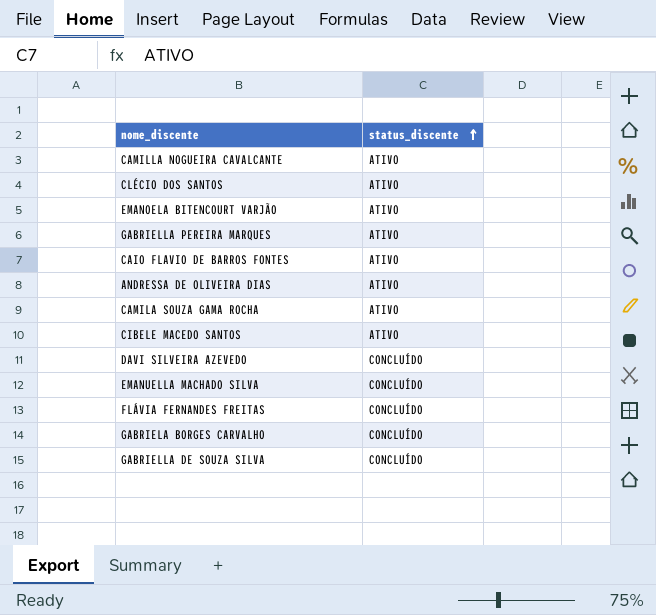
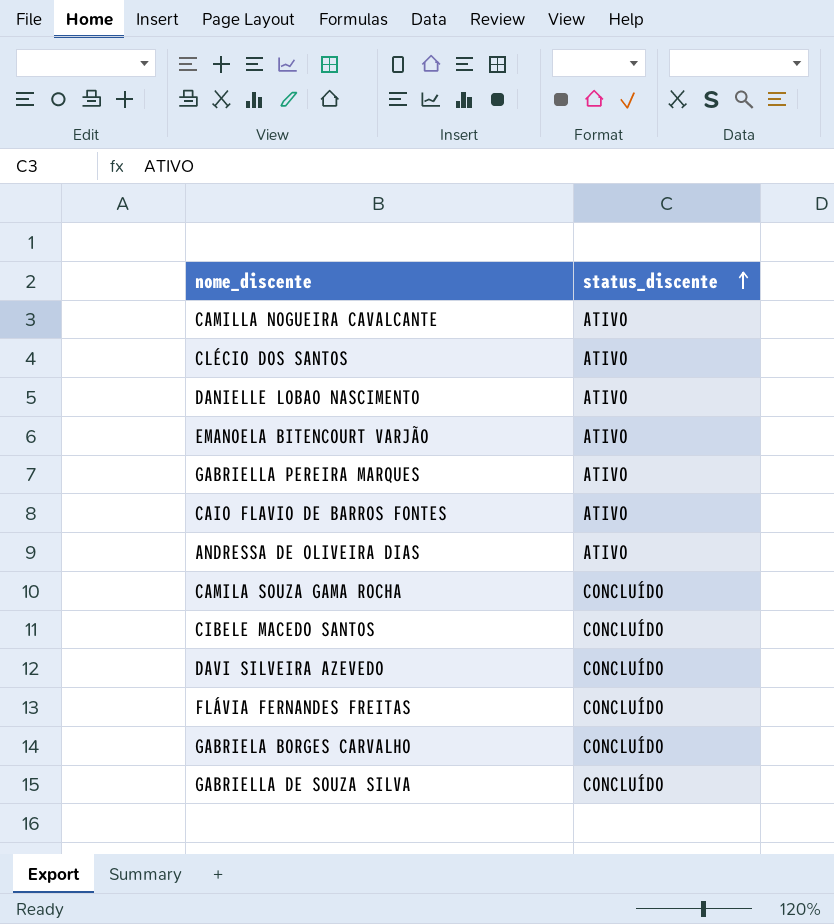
row EMANUELLA MACHADO SILVA: CONCLUÍDO -> none
row DANIELLE LOBAO NASCIMENTO: none -> ATIVO
CAMILA SOUZA GAMA ROCHA | status_discente: ATIVO -> CONCLUÍDO
CIBELE MACEDO SANTOS | status_discente: ATIVO -> CONCLUÍDO

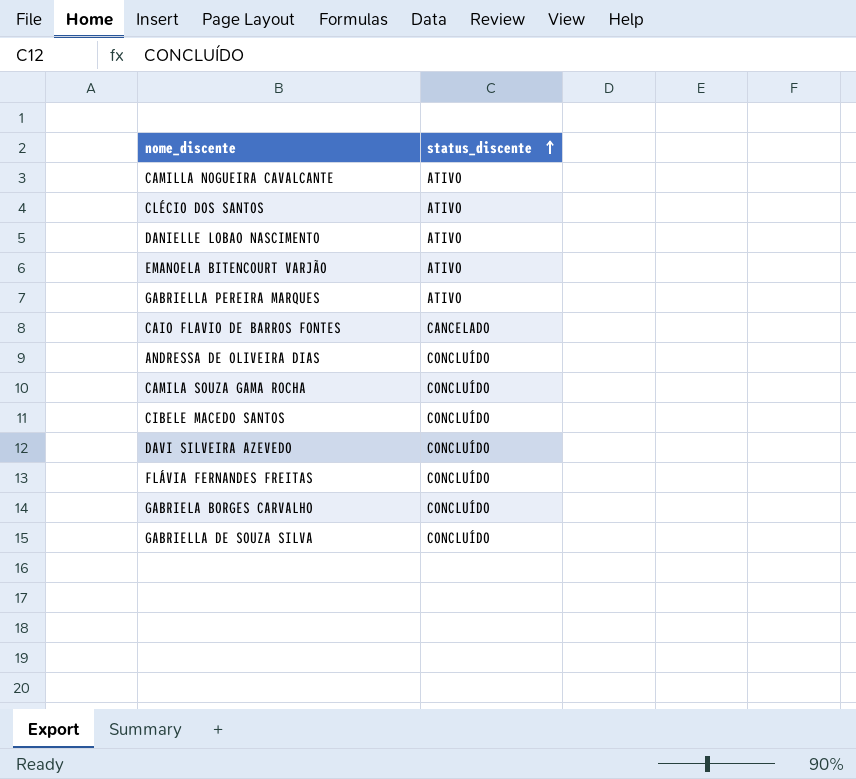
CAIO FLAVIO DE BARROS FONTES | status_discente: ATIVO -> CANCELADO
ANDRESSA DE OLIVEIRA DIAS | status_discente: ATIVO -> CONCLUÍDO

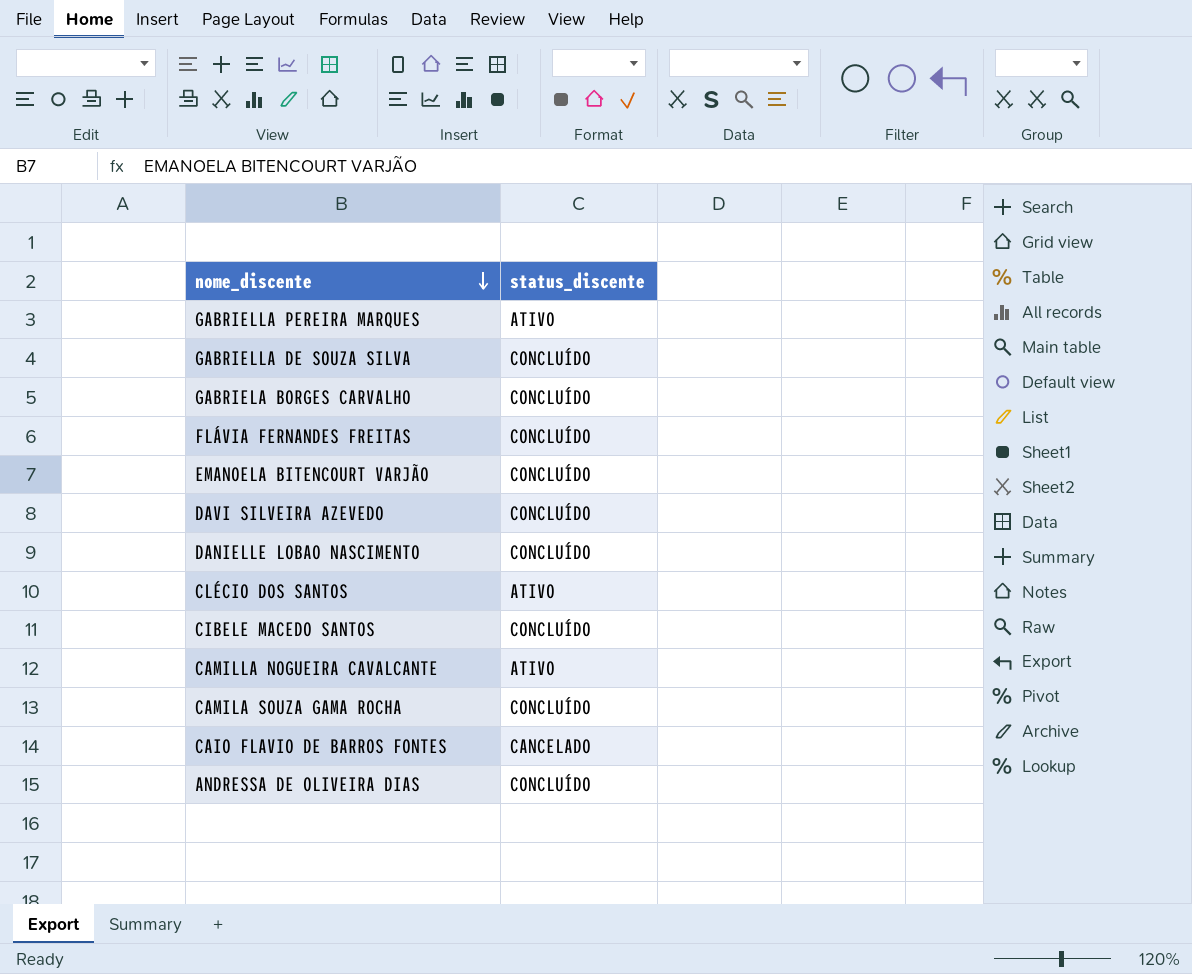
row order: status_discente ascending -> nome_discente descending
EMANOELA BITENCOURT VARJÃO | status_discente: ATIVO -> CONCLUÍDO
DANIELLE LOBAO NASCIMENTO | status_discente: ATIVO -> CONCLUÍDO

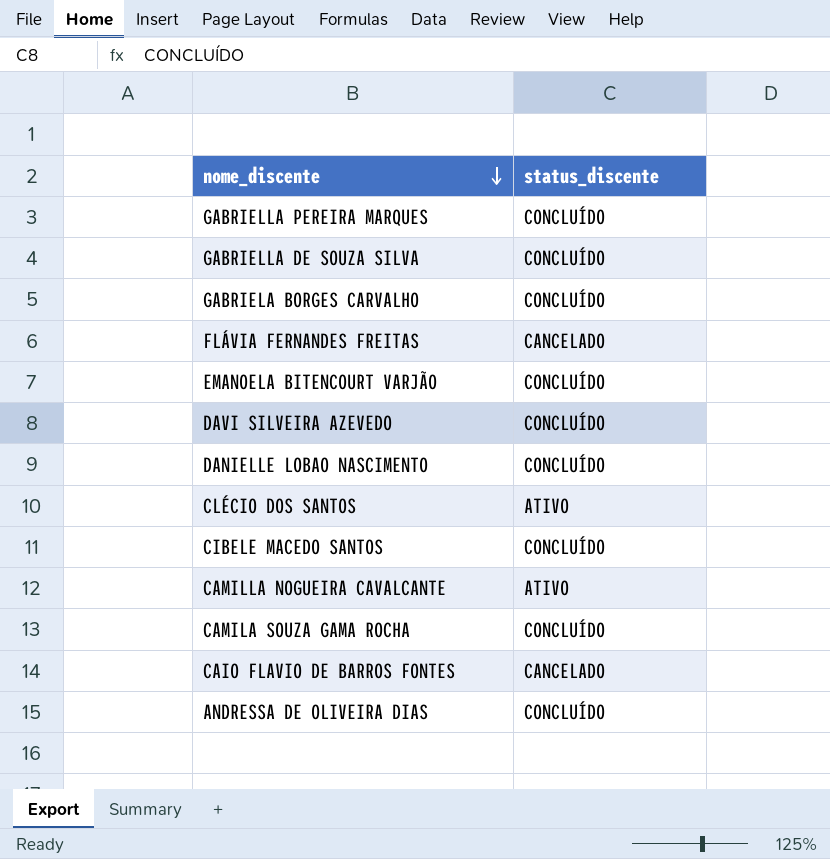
GABRIELLA PEREIRA MARQUES | status_discente: ATIVO -> CONCLUÍDO
FLÁVIA FERNANDES FREITAS | status_discente: CONCLUÍDO -> CANCELADO

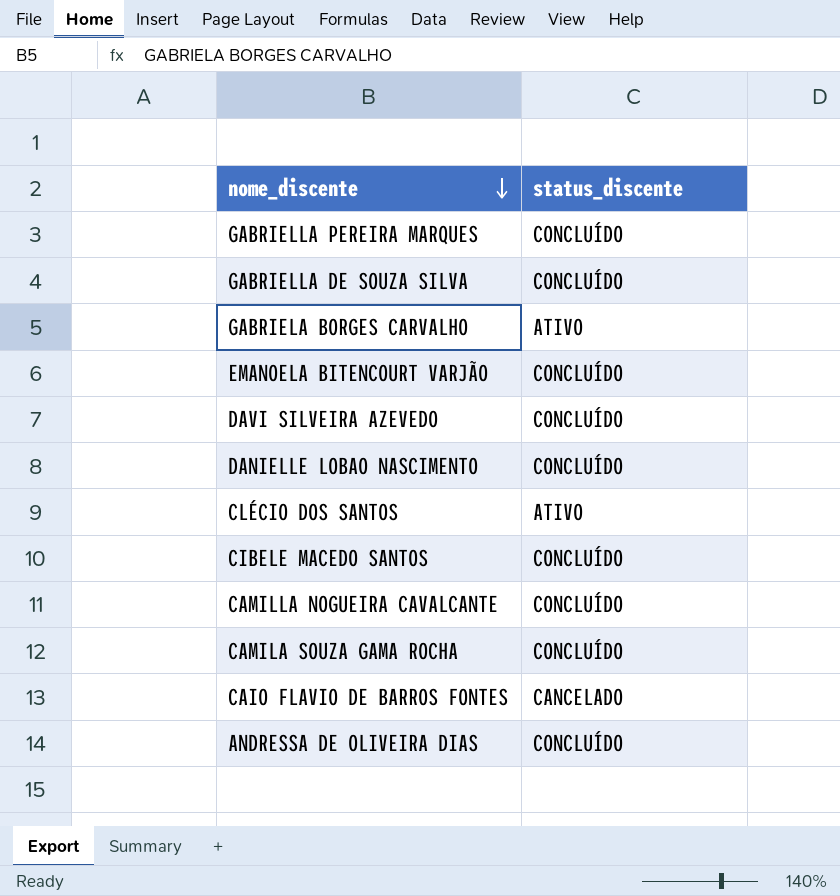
row FLÁVIA FERNANDES FREITAS: CANCELADO -> none
GABRIELA BORGES CARVALHO | status_discente: CONCLUÍDO -> ATIVO
CAMILLA NOGUEIRA CAVALCANTE | status_discente: ATIVO -> CONCLUÍDO

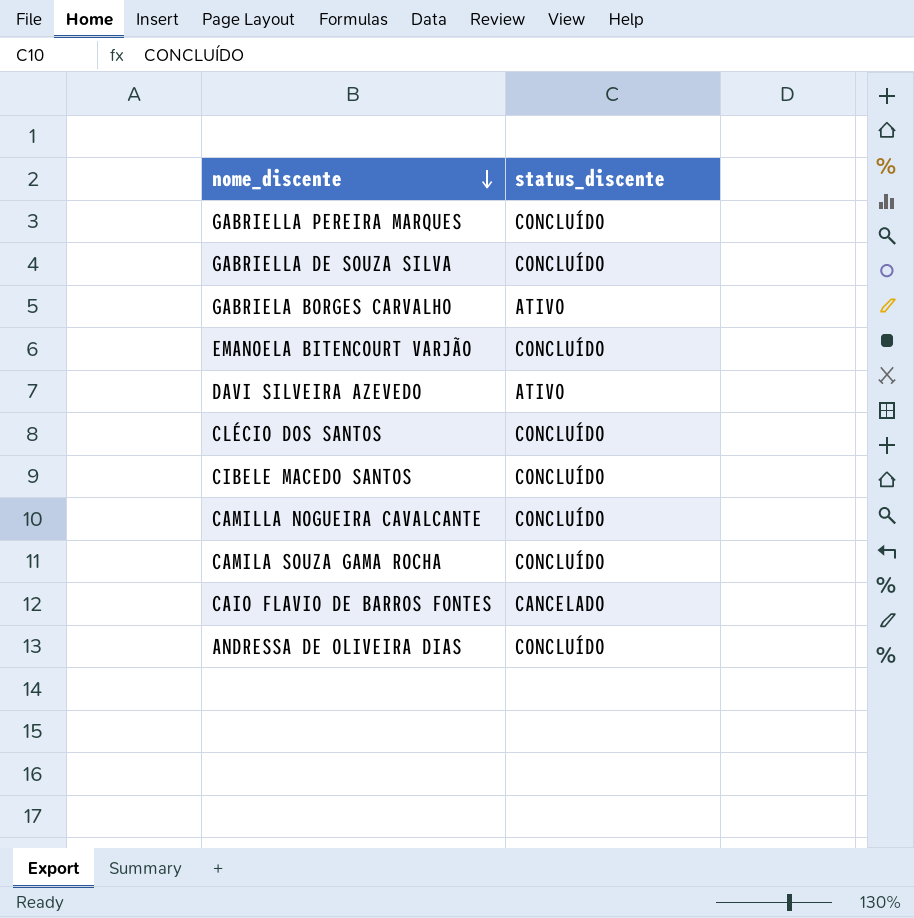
row DANIELLE LOBAO NASCIMENTO: CONCLUÍDO -> none
DAVI SILVEIRA AZEVEDO | status_discente: CONCLUÍDO -> ATIVO
CLÉCIO DOS SANTOS | status_discente: ATIVO -> CONCLUÍDO

